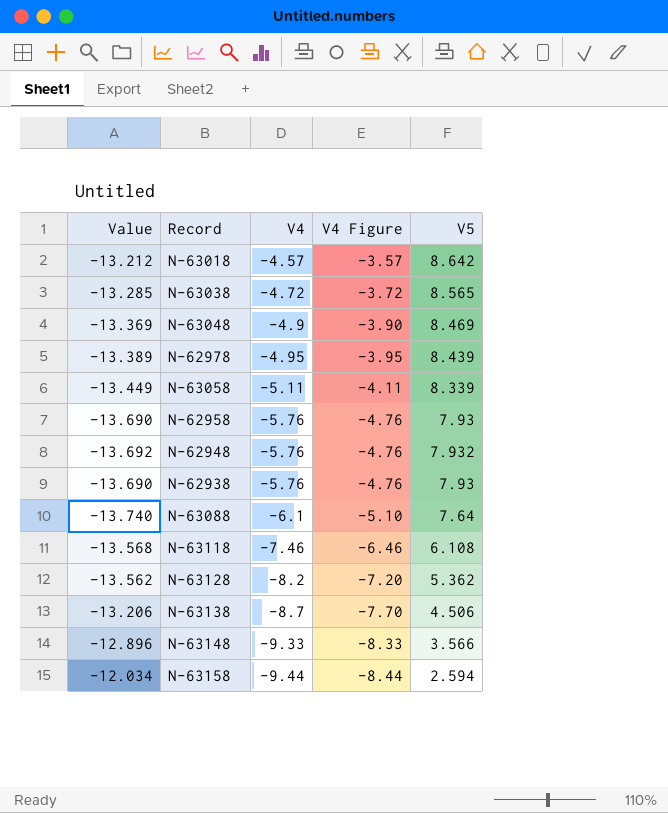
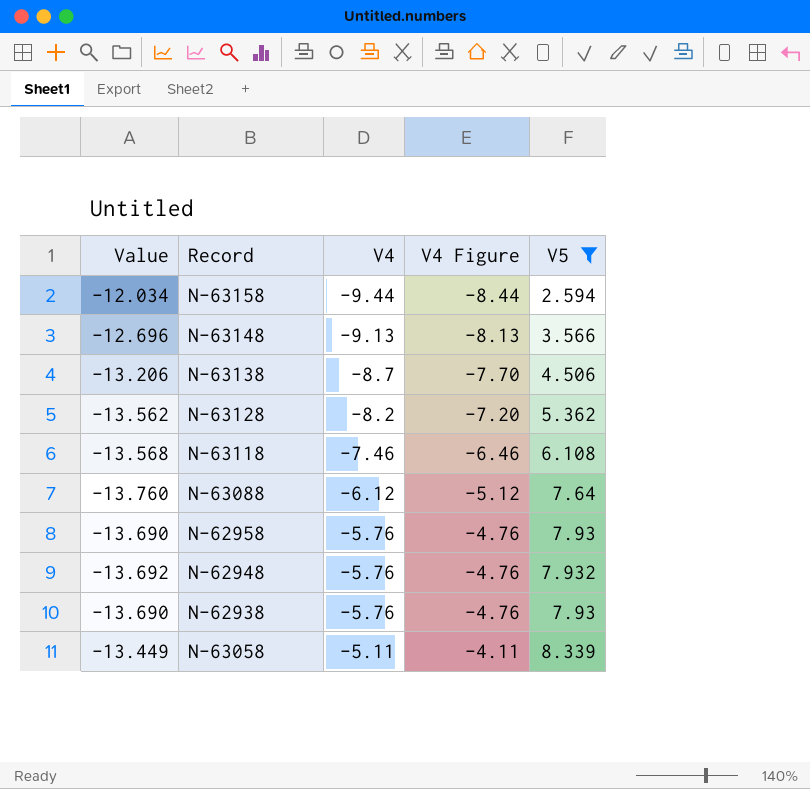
filter: none -> V5 <= 8.339
row order: V4 descending -> V4 ascending
N-63148 | Value: -12.896 -> -12.696
N-63148 | V4: -9.33 -> -9.13
N-63148 | V4 Figure: -8.33 -> -8.13
N-63088 | Value: -13.740 -> -13.760
N-63088 | V4: -6.1 -> -6.12
N-63088 | V4 Figure: -5.10 -> -5.12

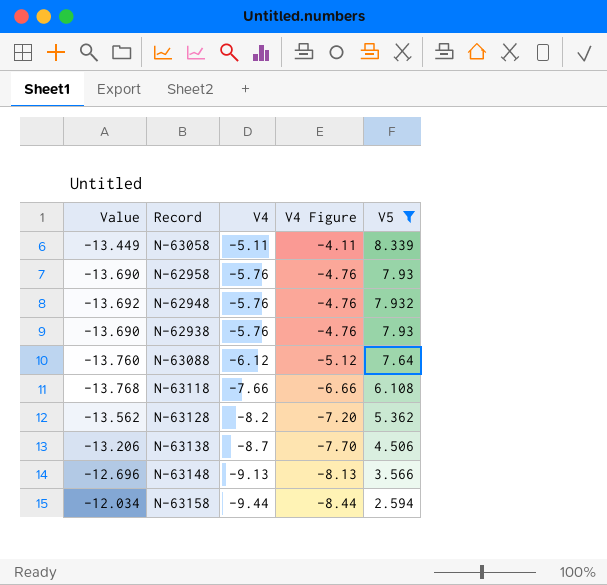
row order: V4 ascending -> V4 descending
N-63118 | Value: -13.568 -> -13.768
N-63118 | V4: -7.46 -> -7.66
N-63118 | V4 Figure: -6.46 -> -6.66

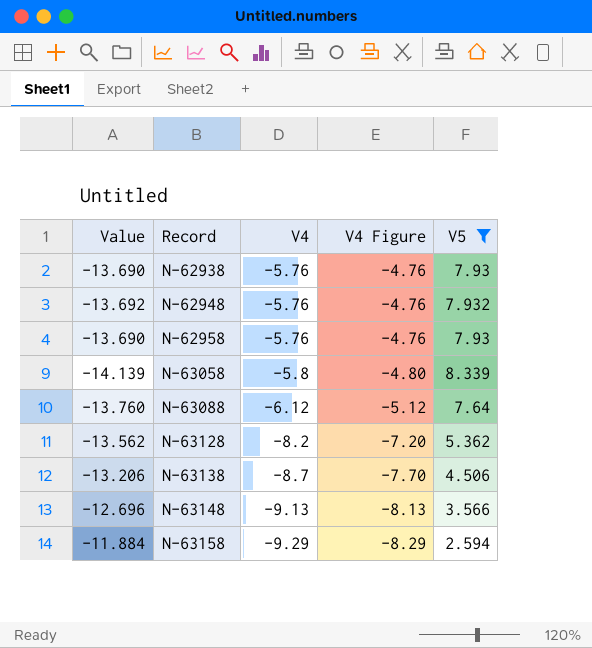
row order: V4 descending -> Record ascending
row N-63118: -13.768 | -7.66 | -6.66 | 6.108 -> none
N-63058 | Value: -13.449 -> -14.139
N-63058 | V4: -5.11 -> -5.8
N-63058 | V4 Figure: -4.11 -> -4.80
N-63158 | Value: -12.034 -> -11.884
N-63158 | V4: -9.44 -> -9.29
N-63158 | V4 Figure: -8.44 -> -8.29

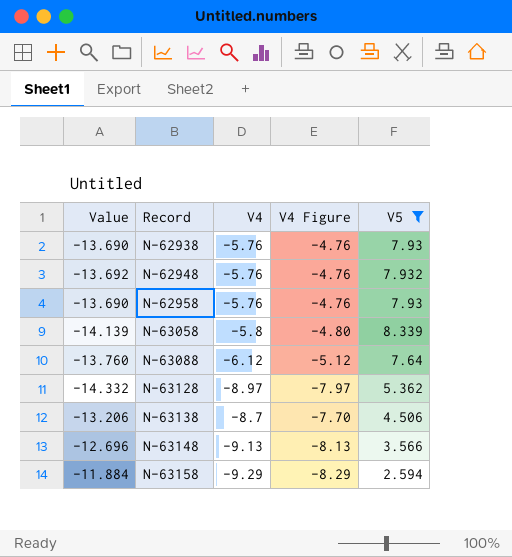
N-63128 | Value: -13.562 -> -14.332
N-63128 | V4: -8.2 -> -8.97
N-63128 | V4 Figure: -7.20 -> -7.97

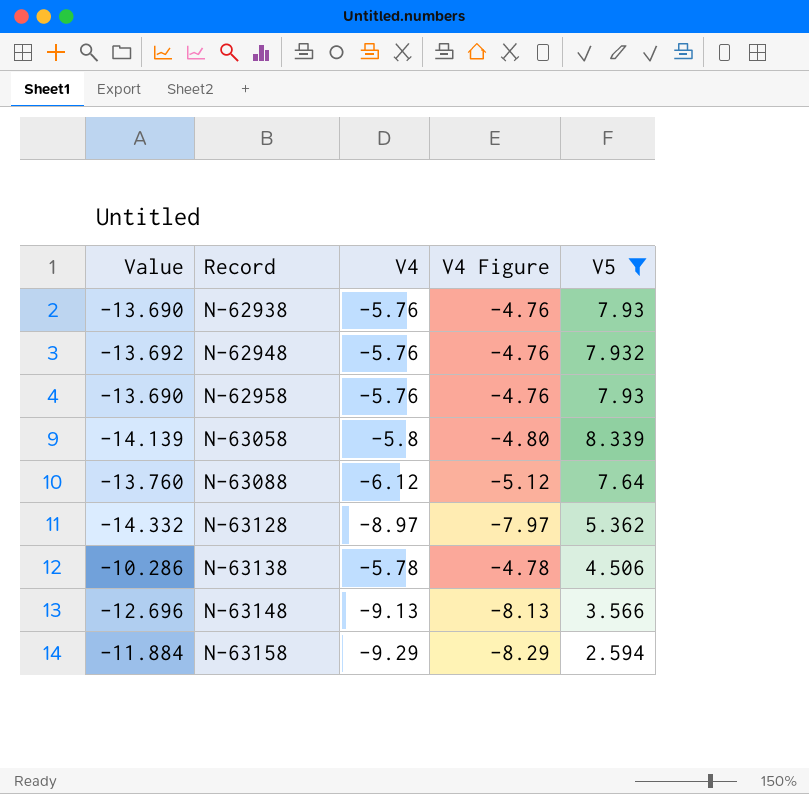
N-63138 | Value: -13.206 -> -10.286
N-63138 | V4: -8.7 -> -5.78
N-63138 | V4 Figure: -7.70 -> -4.78

